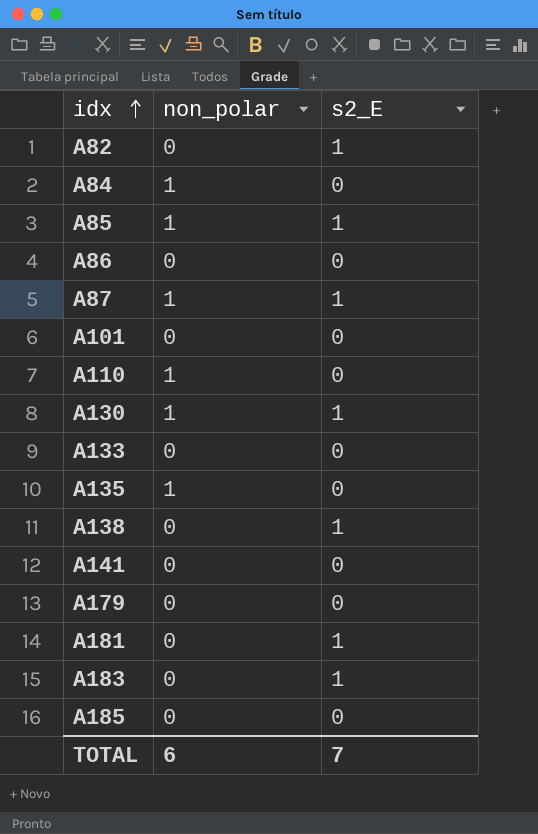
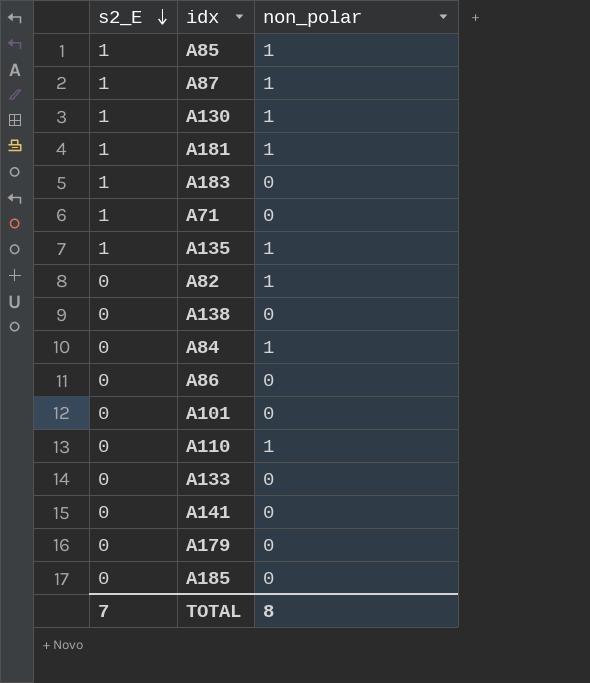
row order: idx ascending -> s2_E descending
column s2_E | position: 3 -> 1
A181 | non_polar: 0 -> 1
row A71: none -> 1 | 0
A135 | s2_E: 0 -> 1
A82 | s2_E: 1 -> 0
A82 | non_polar: 0 -> 1
A138 | s2_E: 1 -> 0
TOTAL | non_polar: 6 -> 8

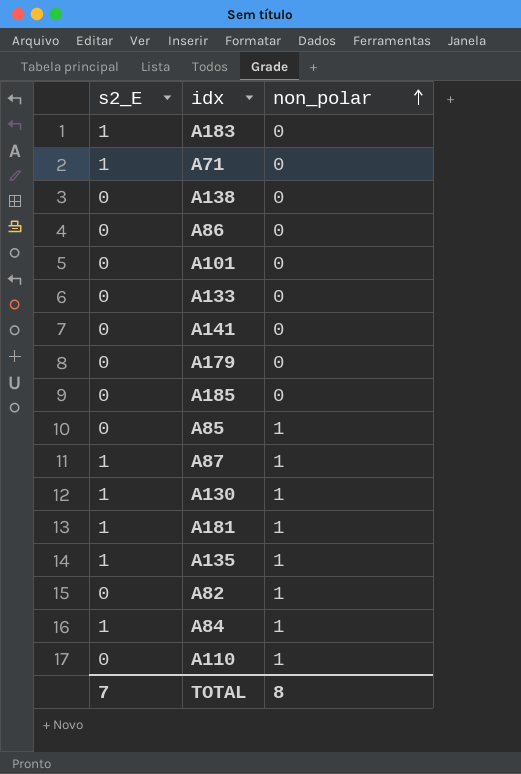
row order: s2_E descending -> non_polar ascending
A85 | s2_E: 1 -> 0
A84 | s2_E: 0 -> 1

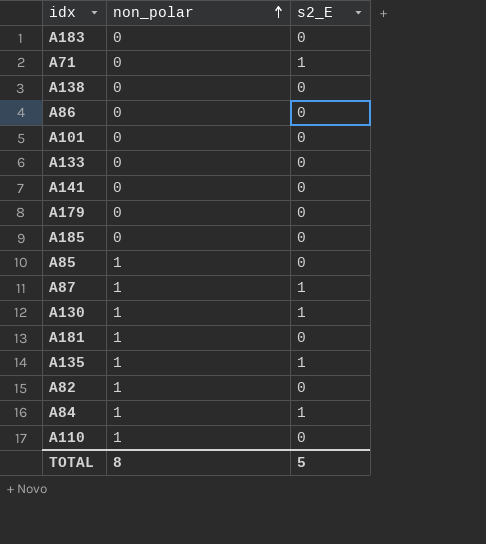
column s2_E | position: 1 -> 3
A183 | s2_E: 1 -> 0
A181 | s2_E: 1 -> 0
TOTAL | s2_E: 7 -> 5

